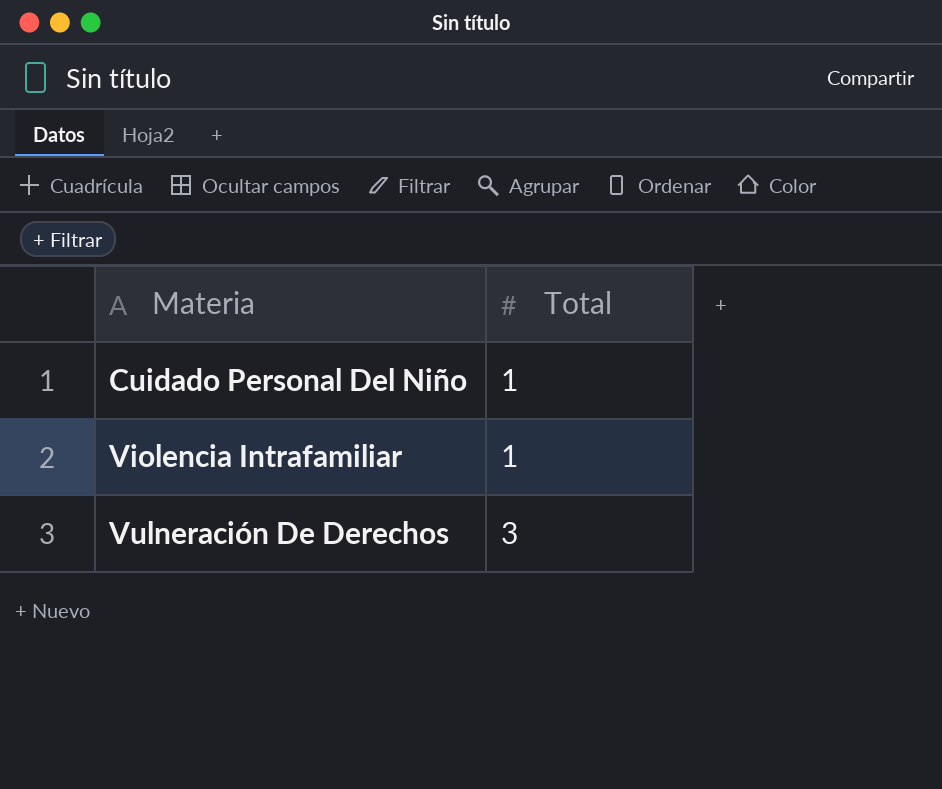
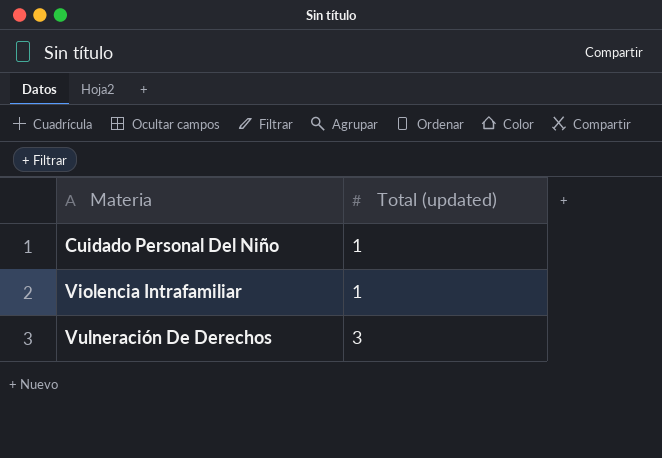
column name: Total -> Total (updated)

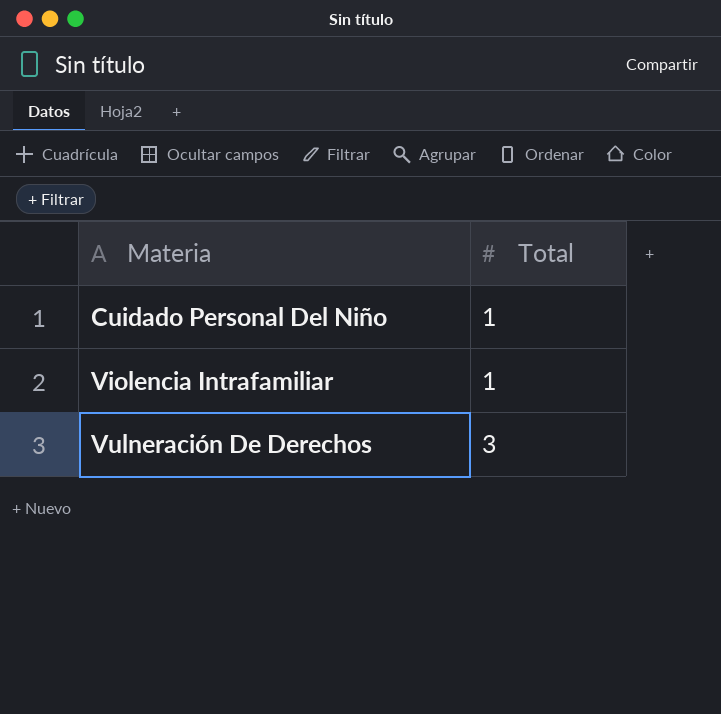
column name: Total (updated) -> Total

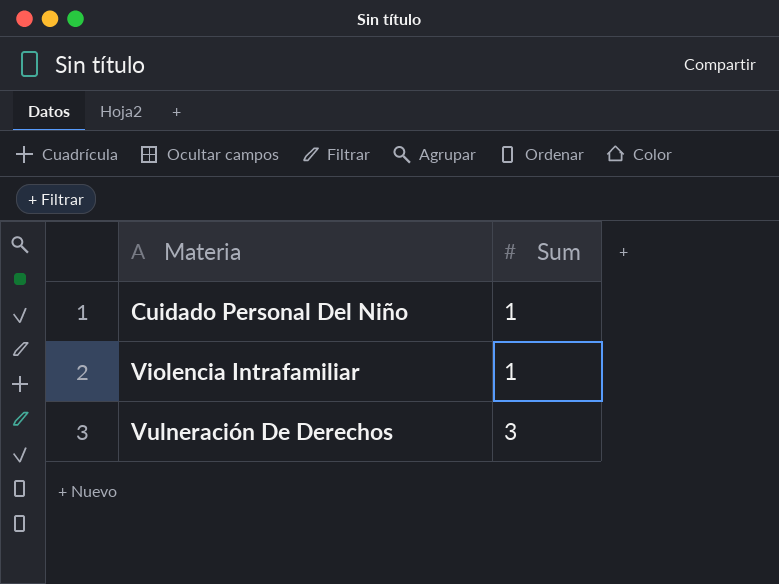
column name: Total -> Sum

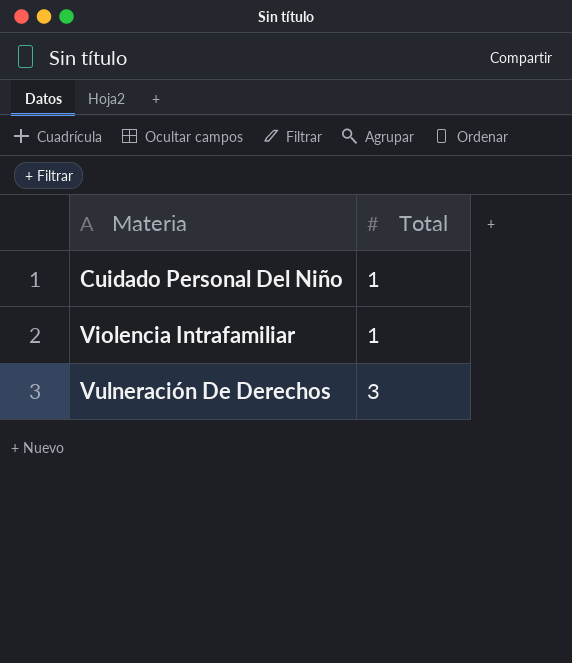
column name: Sum -> Total

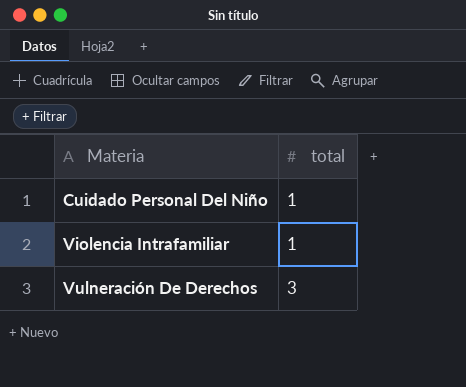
column name: Total -> total

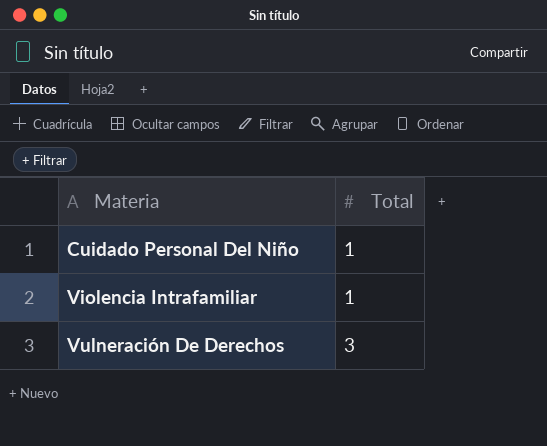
column name: total -> Total

